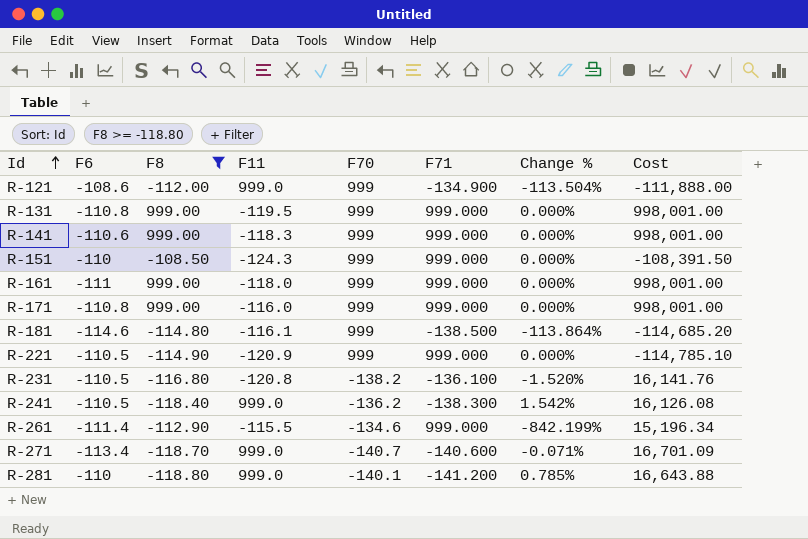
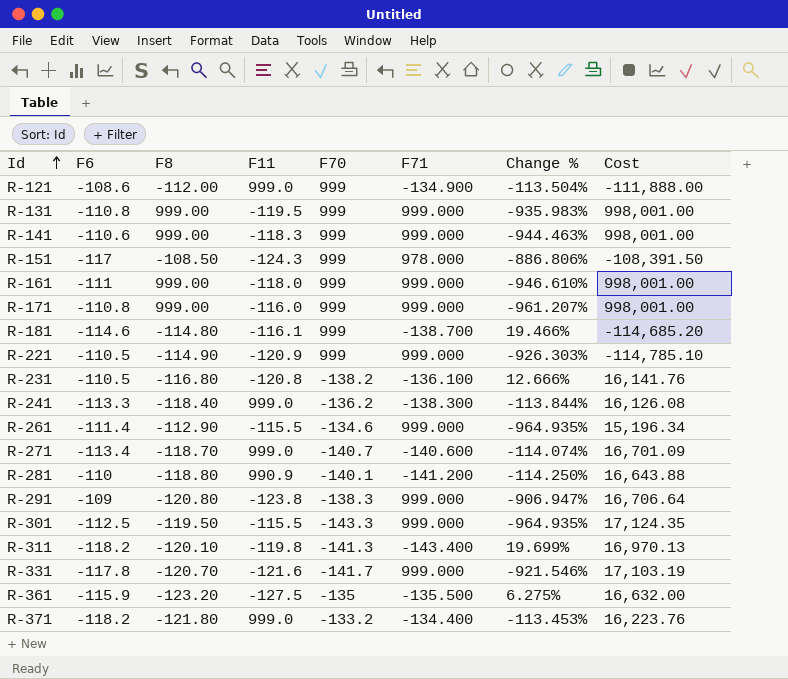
filter: F8 >= -118.80 -> none
column Change % | formula: ([F71] - [F70]) / [F70] -> ([F71] - [F11]) / [F11]
R-151 | F6: -110 -> -117
R-151 | F71: 999.000 -> 978.000
R-181 | F71: -138.500 -> -138.700
R-241 | F6: -110.5 -> -113.3
R-281 | F11: 999.0 -> 990.9

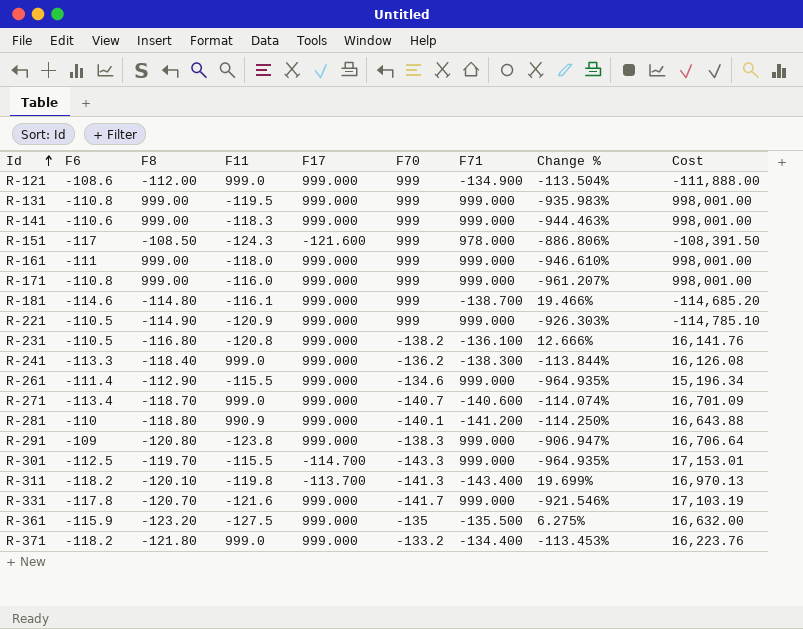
column F17 | position: none -> 5
R-301 | F8: -119.50 -> -119.70
R-301 | Cost: 17,124.35 -> 17,153.01

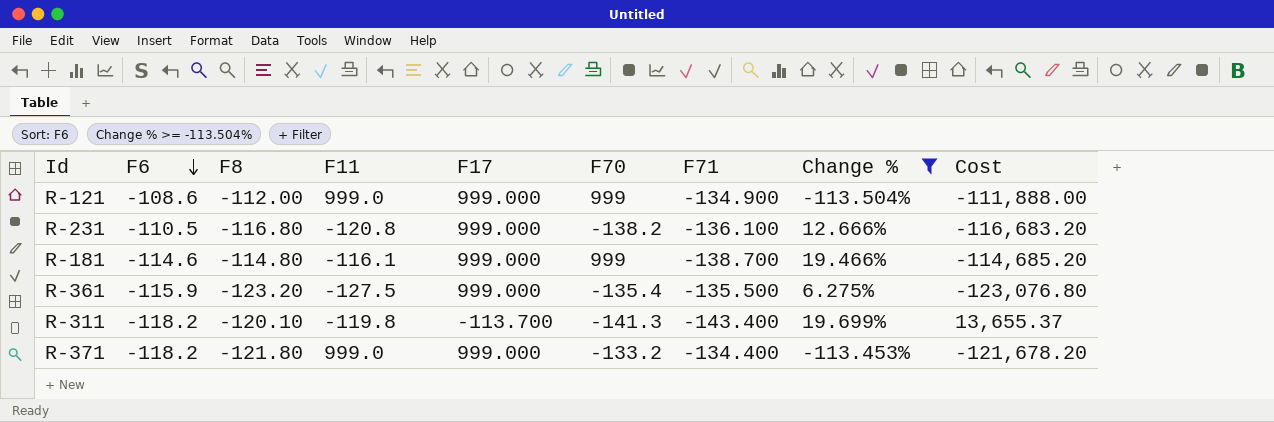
filter: none -> Change % >= -113.504%
row order: Id ascending -> F6 descending
column Cost | formula: [F8] * [F70] -> [F8] * [F17]
R-361 | F70: -135 -> -135.4

